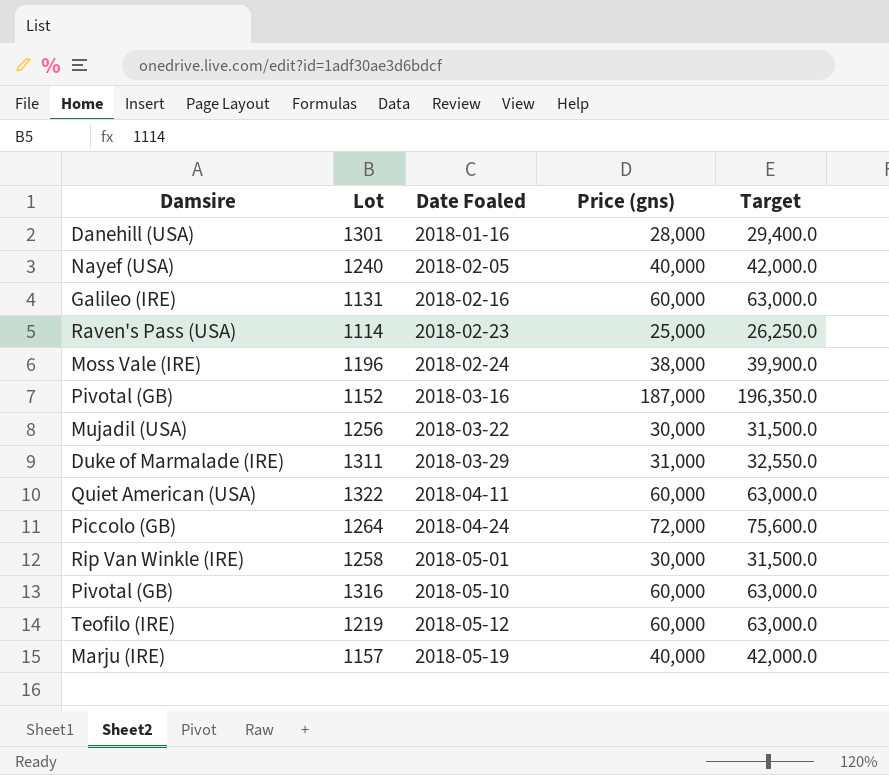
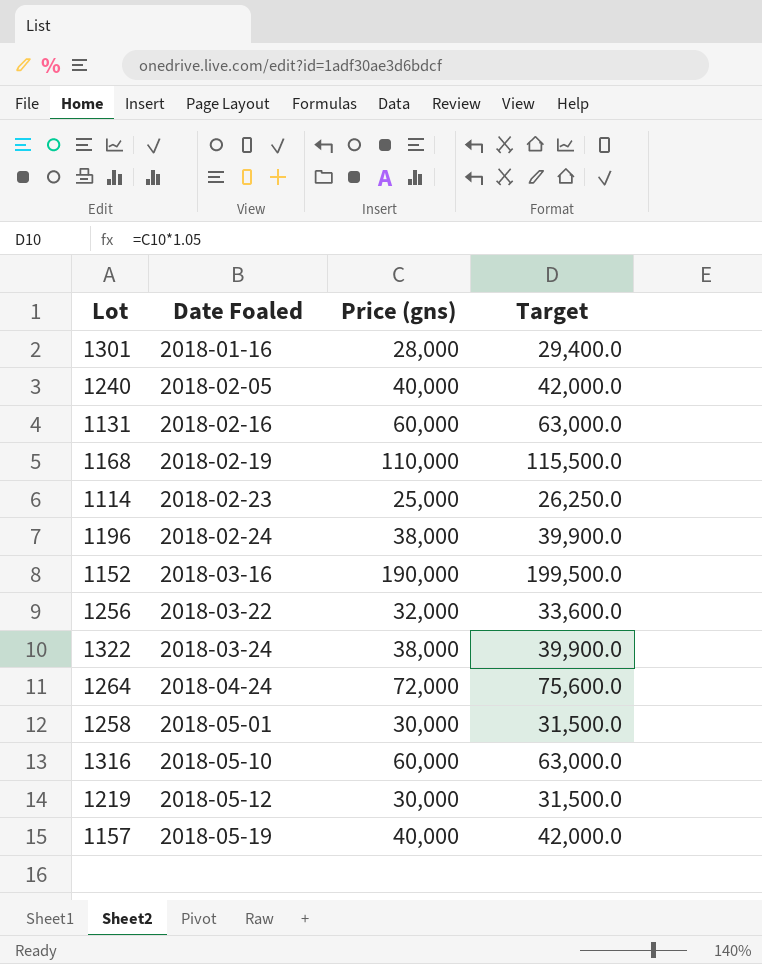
column Damsire | position: 1 -> none
row 1311: Duke of Marmalade (IRE) | 2018-03-29 | 31,000 | 32,550.0 -> none
row 1168: none -> 2018-02-19 | 110,000 | 115,500.0
1152 | Price (gns): 187,000 -> 190,000
1152 | Target: 196,350.0 -> 199,500.0
1256 | Price (gns): 30,000 -> 32,000
1256 | Target: 31,500.0 -> 33,600.0
1322 | Date Foaled: 2018-04-11 -> 2018-03-24
1322 | Price (gns): 60,000 -> 38,000
1322 | Target: 63,000.0 -> 39,900.0
1219 | Price (gns): 60,000 -> 30,000
1219 | Target: 63,000.0 -> 31,500.0

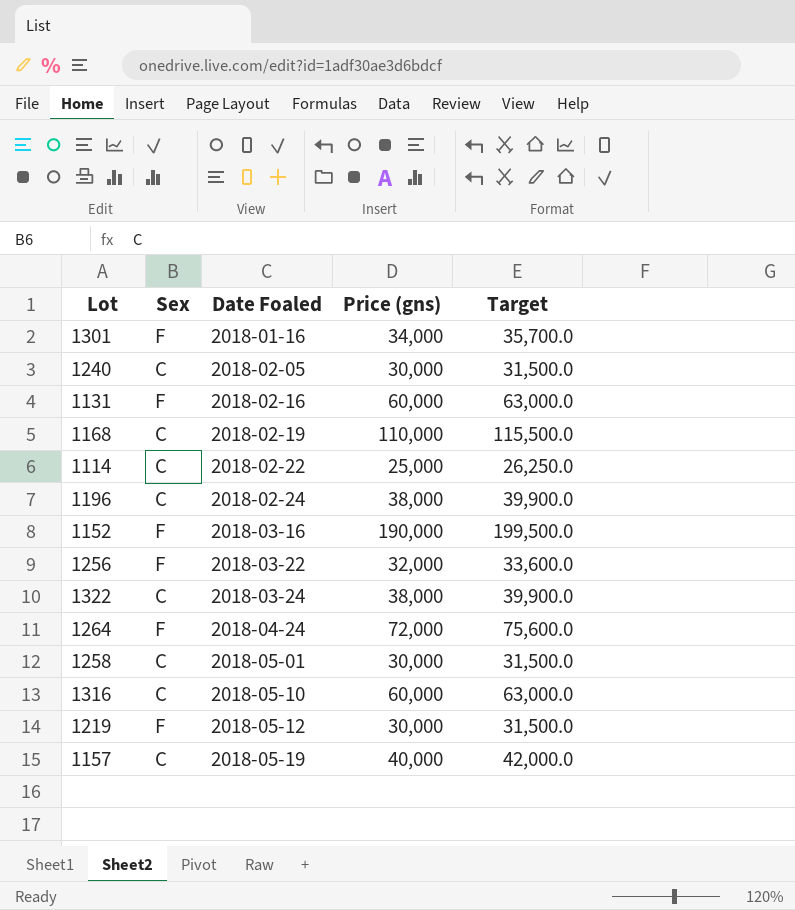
column Sex | position: none -> 2
1301 | Price (gns): 28,000 -> 34,000
1301 | Target: 29,400.0 -> 35,700.0
1240 | Price (gns): 40,000 -> 30,000
1240 | Target: 42,000.0 -> 31,500.0
1114 | Date Foaled: 2018-02-23 -> 2018-02-22

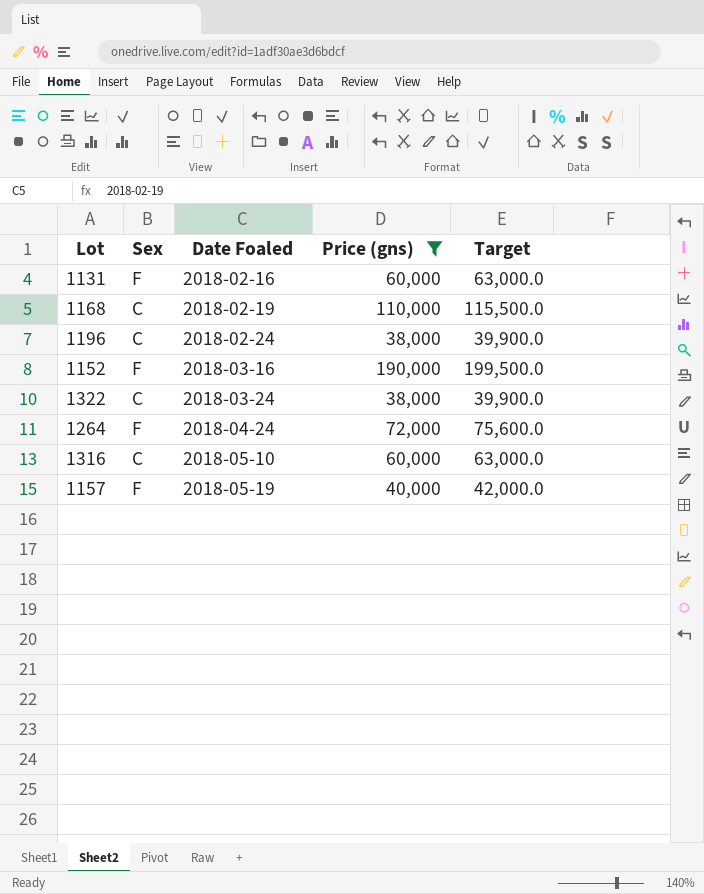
filter: none -> Price (gns) >= 38,000
1157 | Sex: C -> F

